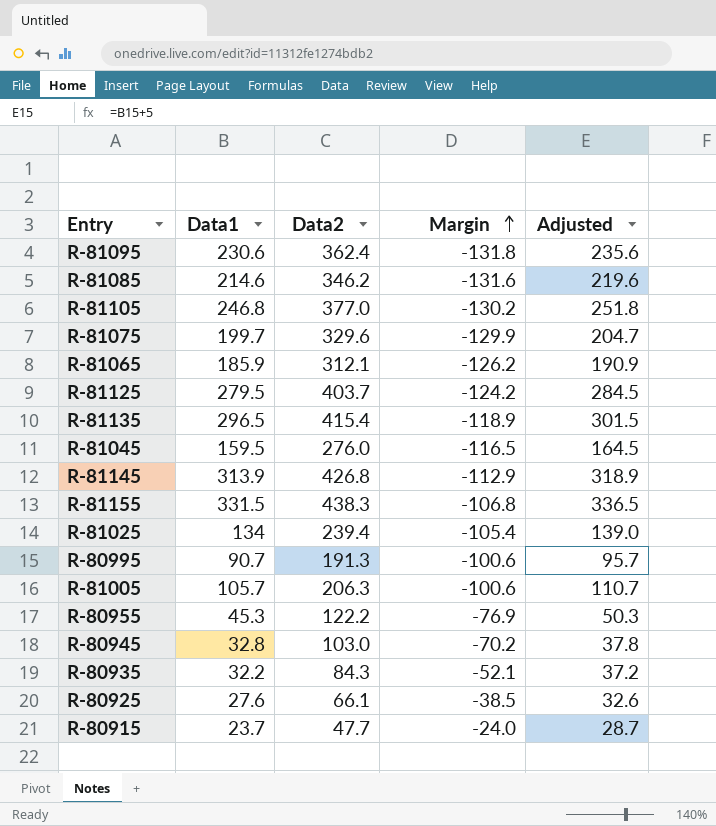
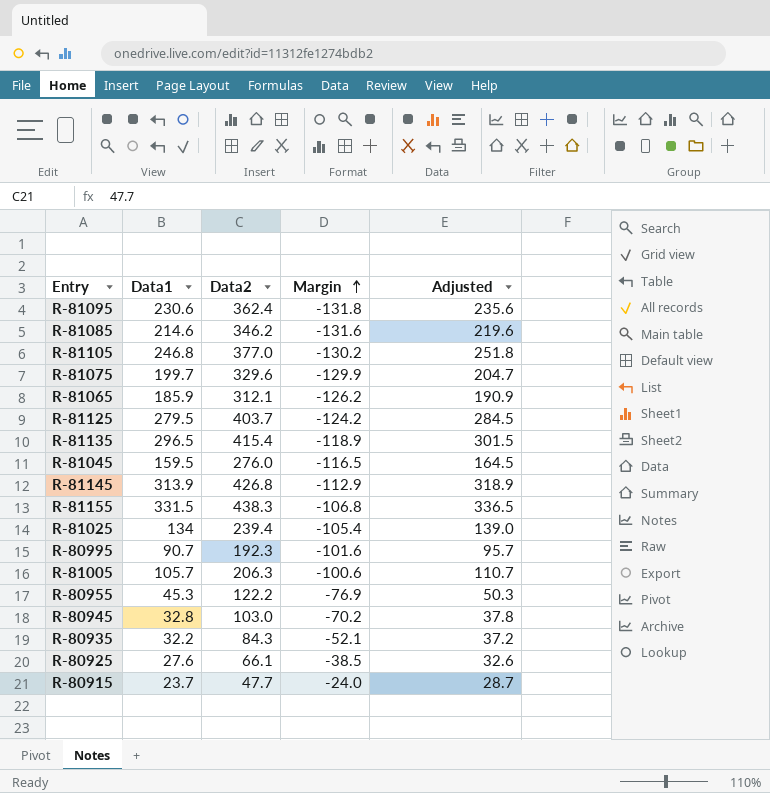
R-80995 | Data2: 191.3 -> 192.3
R-80995 | Margin: -100.6 -> -101.6

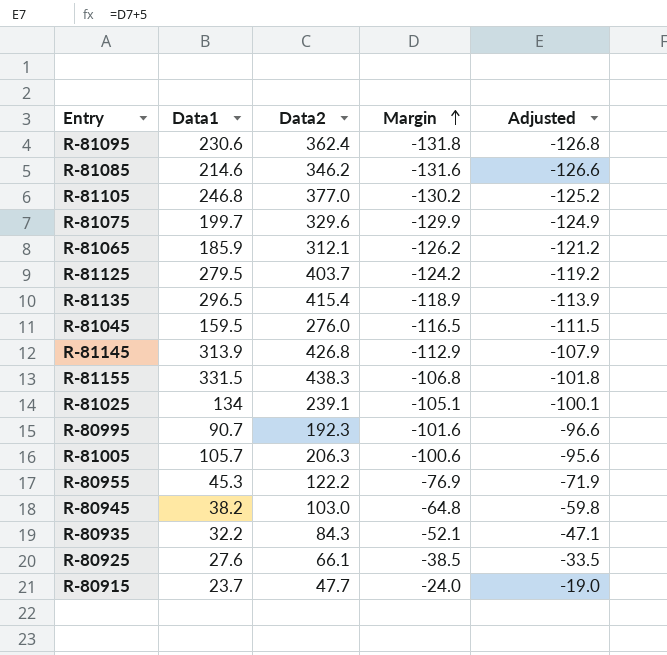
column Adjusted | formula: [Data1] + 5 -> [Margin] + 5
R-81025 | Data2: 239.4 -> 239.1
R-81025 | Margin: -105.4 -> -105.1
R-80945 | Data1: 32.8 -> 38.2
R-80945 | Margin: -70.2 -> -64.8

